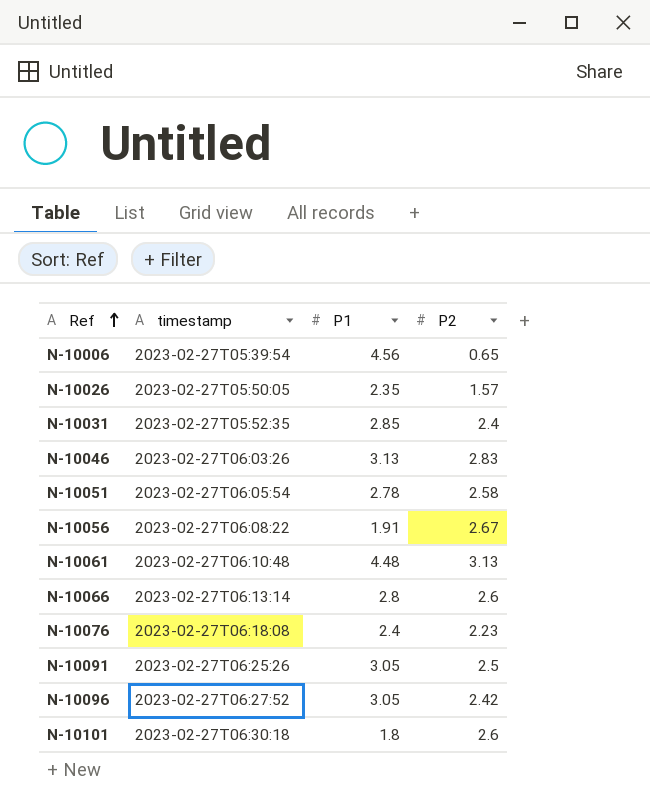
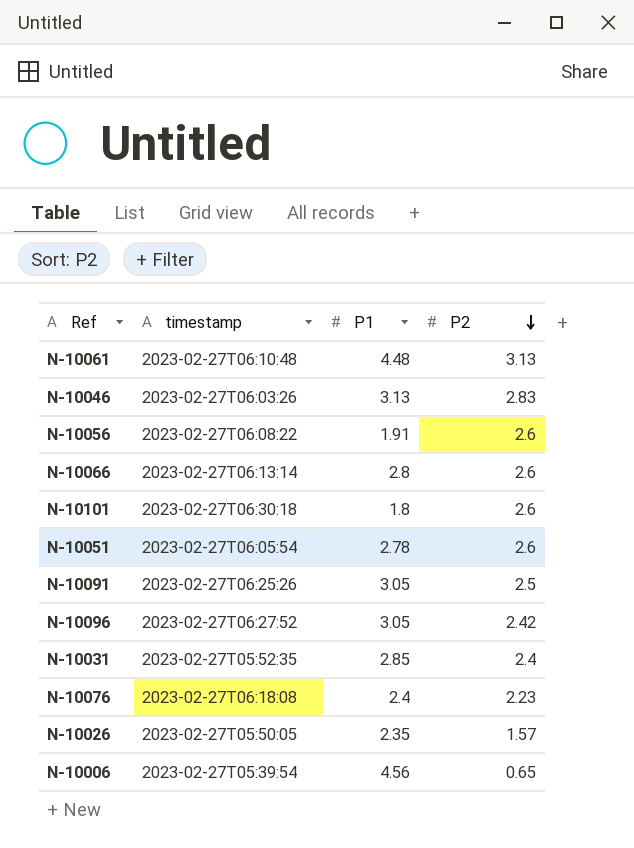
row order: Ref ascending -> P2 descending
N-10056 | P2: 2.67 -> 2.6
N-10051 | P2: 2.58 -> 2.6

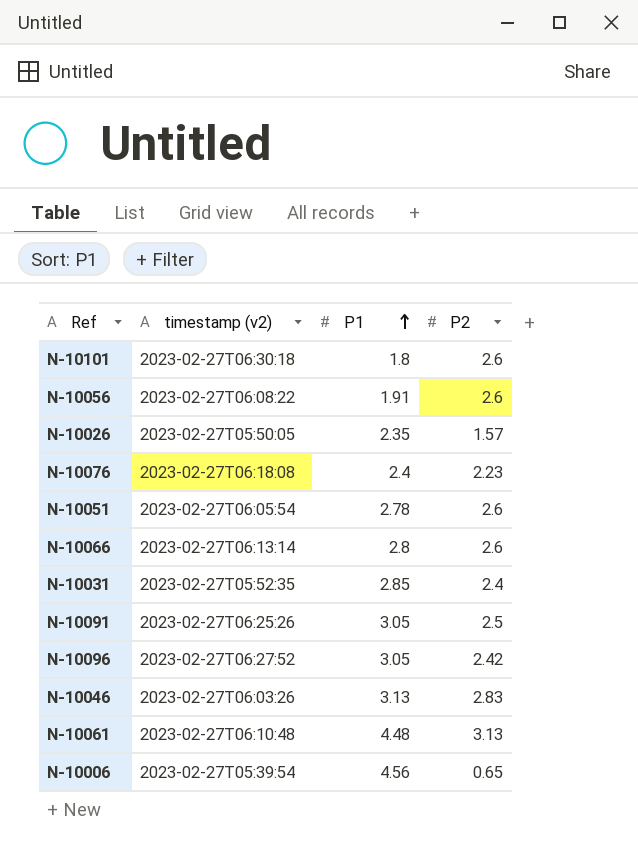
row order: P2 descending -> P1 ascending
column name: timestamp -> timestamp (v2)

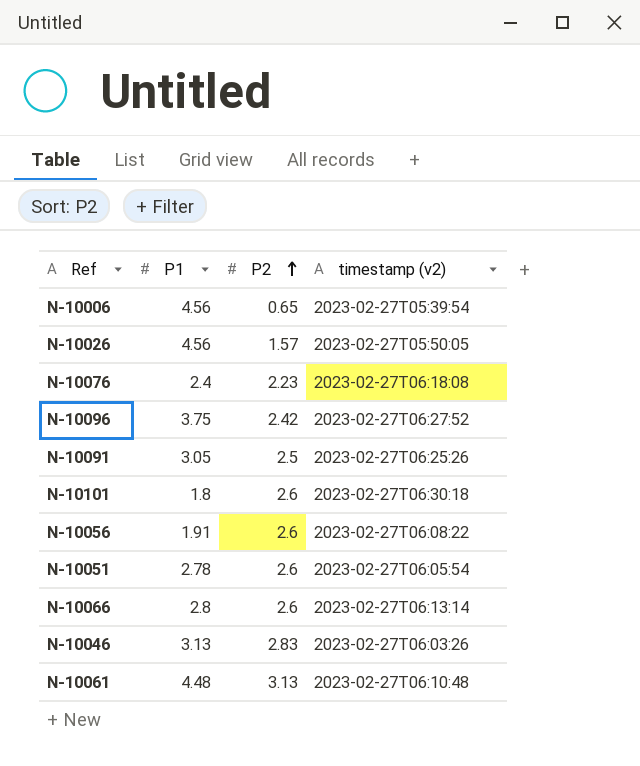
row order: P1 ascending -> P2 ascending
column timestamp (v2) | position: 2 -> 4
row N-10031: 2023-02-27T05:52:35 | 2.85 | 2.4 -> none
N-10026 | P1: 2.35 -> 4.56
N-10096 | P1: 3.05 -> 3.75

